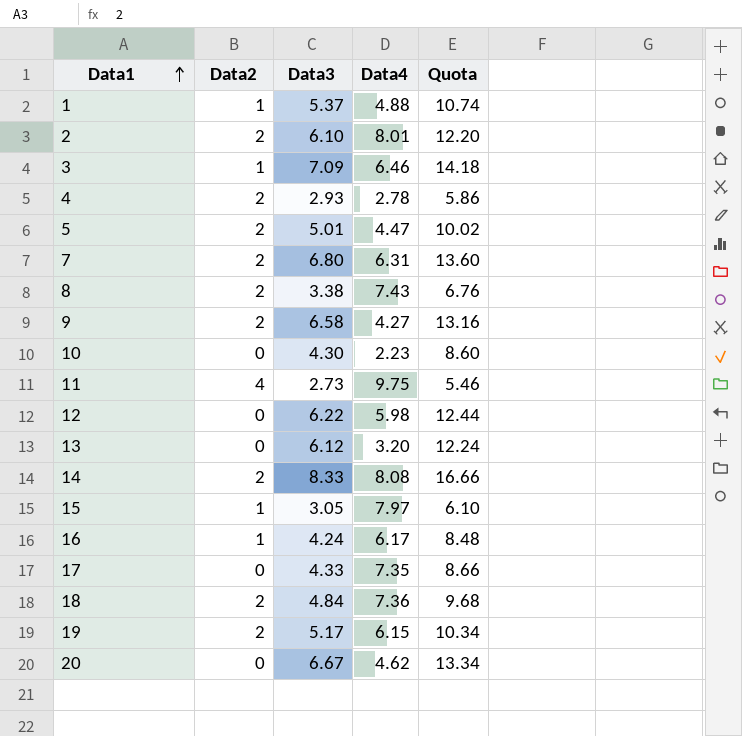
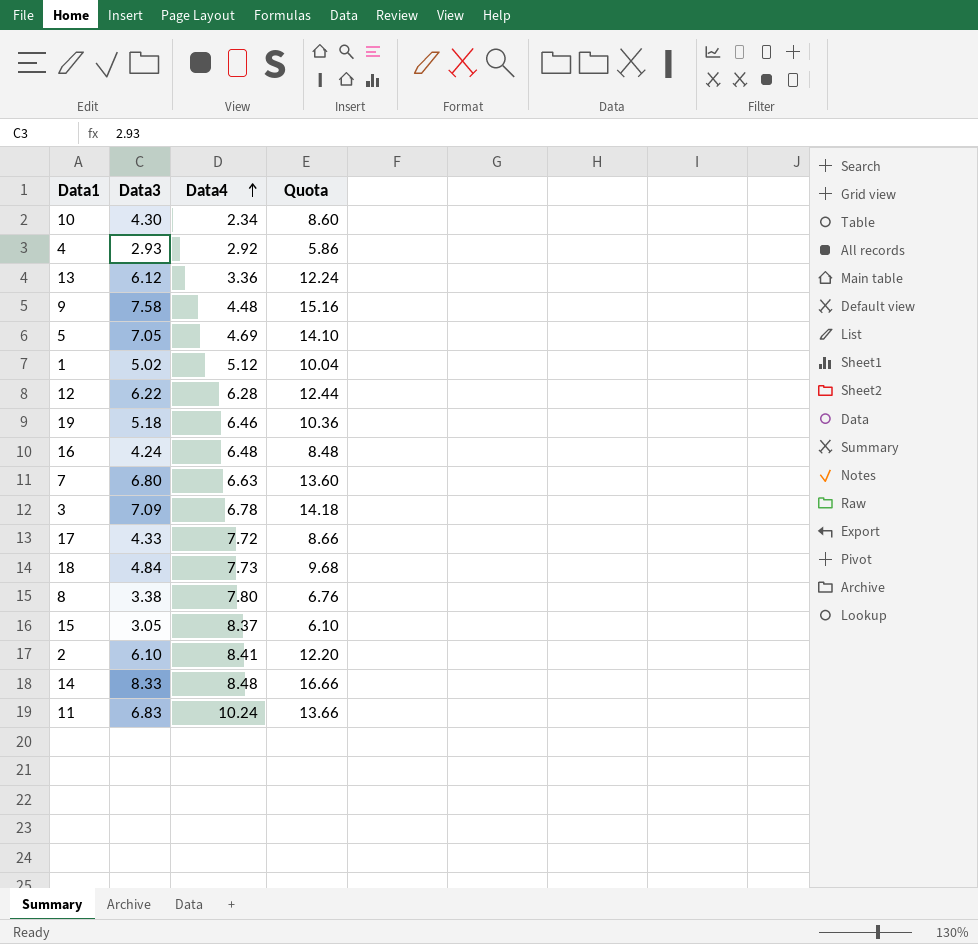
row order: Data1 ascending -> Data4 ascending
column Data2 | position: 2 -> none
row 20: 0 | 6.67 | 4.62 | 13.34 -> none
10 | Data4: 2.23 -> 2.34
4 | Data4: 2.78 -> 2.92
13 | Data4: 3.20 -> 3.36
9 | Data3: 6.58 -> 7.58
9 | Data4: 4.27 -> 4.48
9 | Quota: 13.16 -> 15.16
5 | Data3: 5.01 -> 7.05
5 | Data4: 4.47 -> 4.69
5 | Quota: 10.02 -> 14.10
1 | Data3: 5.37 -> 5.02
1 | Data4: 4.88 -> 5.12
1 | Quota: 10.74 -> 10.04
12 | Data4: 5.98 -> 6.28
19 | Data3: 5.17 -> 5.18
19 | Data4: 6.15 -> 6.46
19 | Quota: 10.34 -> 10.36
16 | Data4: 6.17 -> 6.48
7 | Data4: 6.31 -> 6.63
3 | Data4: 6.46 -> 6.78
17 | Data4: 7.35 -> 7.72
18 | Data4: 7.36 -> 7.73
8 | Data4: 7.43 -> 7.80
15 | Data4: 7.97 -> 8.37
2 | Data4: 8.01 -> 8.41
14 | Data4: 8.08 -> 8.48
11 | Data3: 2.73 -> 6.83
11 | Data4: 9.75 -> 10.24
11 | Quota: 5.46 -> 13.66

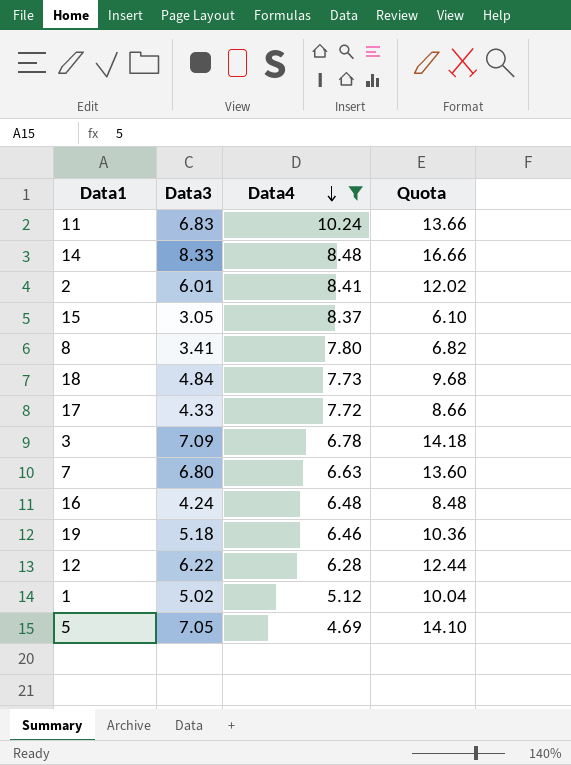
filter: none -> Data4 >= 4.69
row order: Data4 ascending -> Data4 descending
2 | Data3: 6.10 -> 6.01
2 | Quota: 12.20 -> 12.02
8 | Data3: 3.38 -> 3.41
8 | Quota: 6.76 -> 6.82

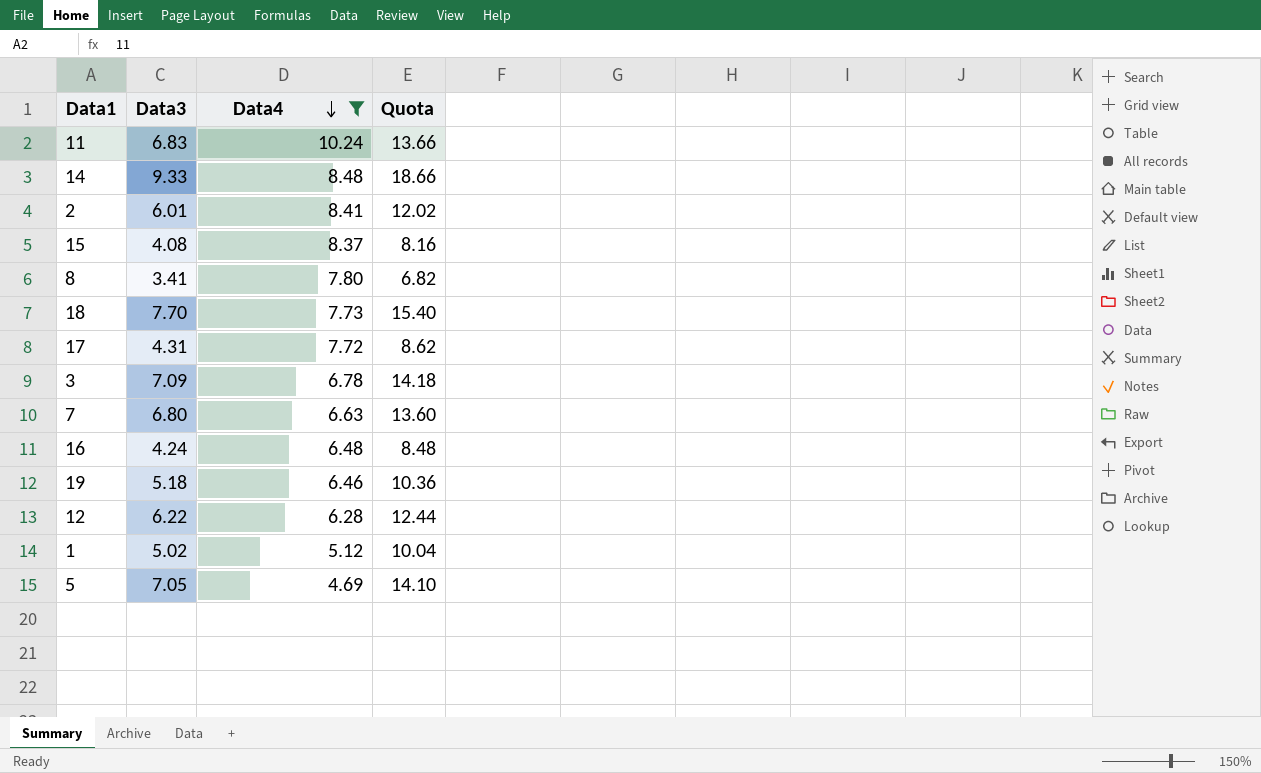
14 | Data3: 8.33 -> 9.33
14 | Quota: 16.66 -> 18.66
15 | Data3: 3.05 -> 4.08
15 | Quota: 6.10 -> 8.16
18 | Data3: 4.84 -> 7.70
18 | Quota: 9.68 -> 15.40
17 | Data3: 4.33 -> 4.31
17 | Quota: 8.66 -> 8.62

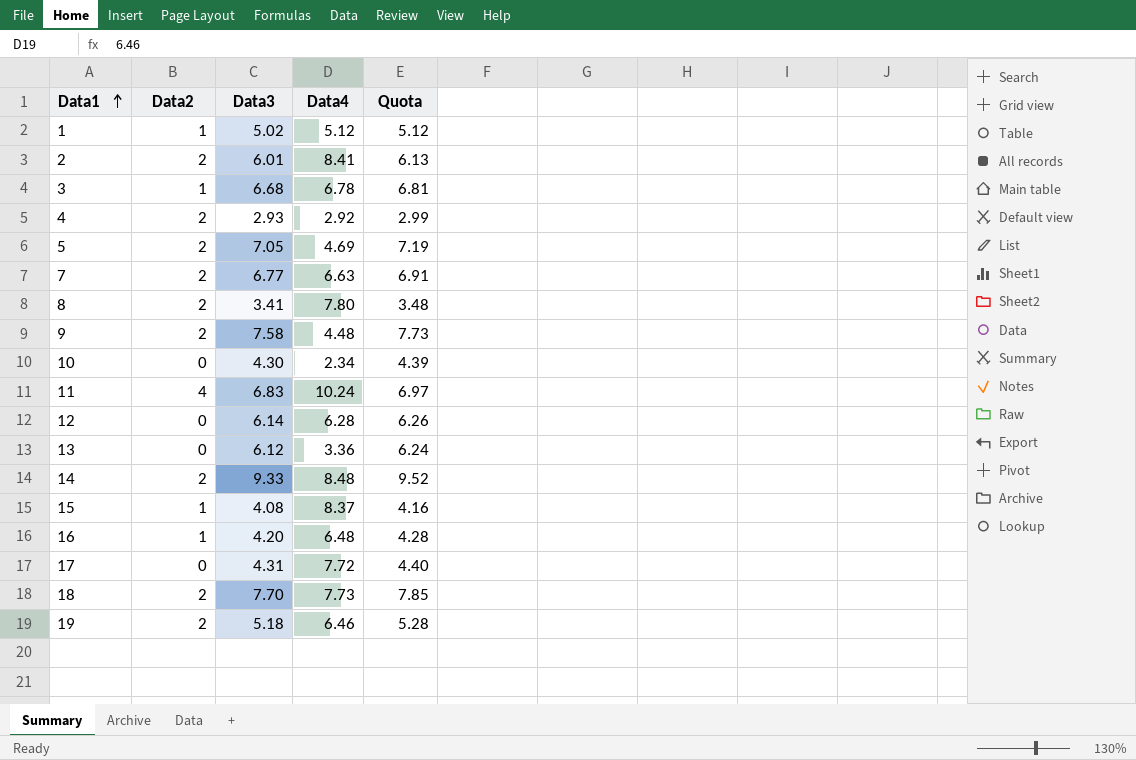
filter: Data4 >= 4.69 -> none
row order: Data4 descending -> Data1 ascending
column Data2 | position: none -> 2
column Quota | formula: [Data3] * 2 -> [Data3] * 1.02
3 | Data3: 7.09 -> 6.68
7 | Data3: 6.80 -> 6.77
12 | Data3: 6.22 -> 6.14
16 | Data3: 4.24 -> 4.20

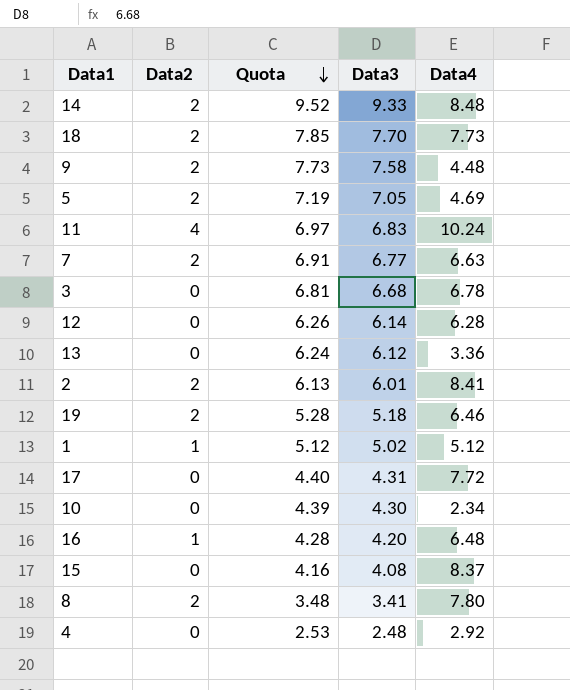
row order: Data1 ascending -> Quota descending
column Quota | position: 5 -> 3
3 | Data2: 1 -> 0
15 | Data2: 1 -> 0
4 | Data2: 2 -> 0
4 | Quota: 2.99 -> 2.53
4 | Data3: 2.93 -> 2.48

